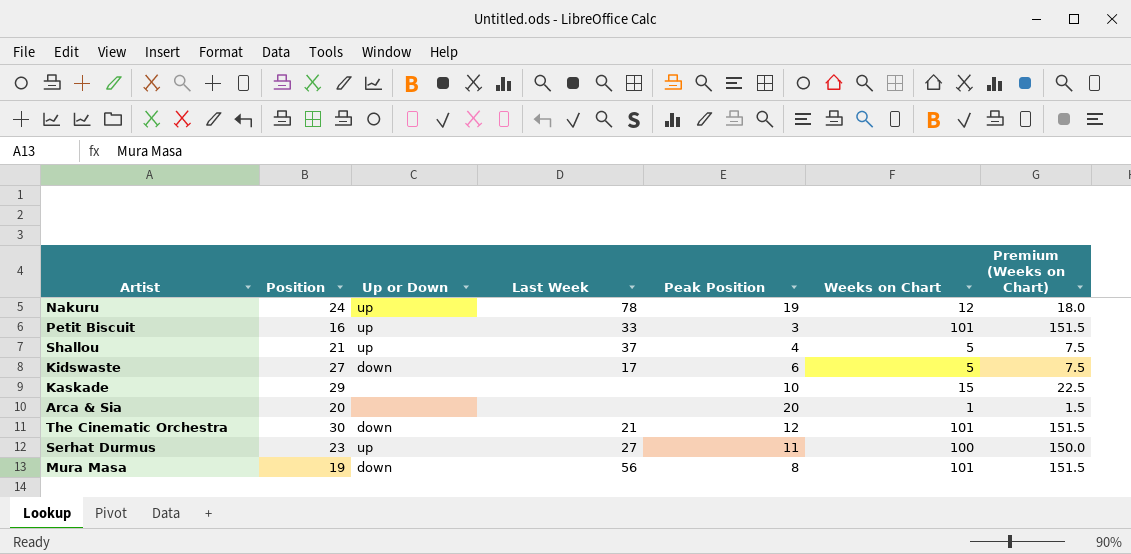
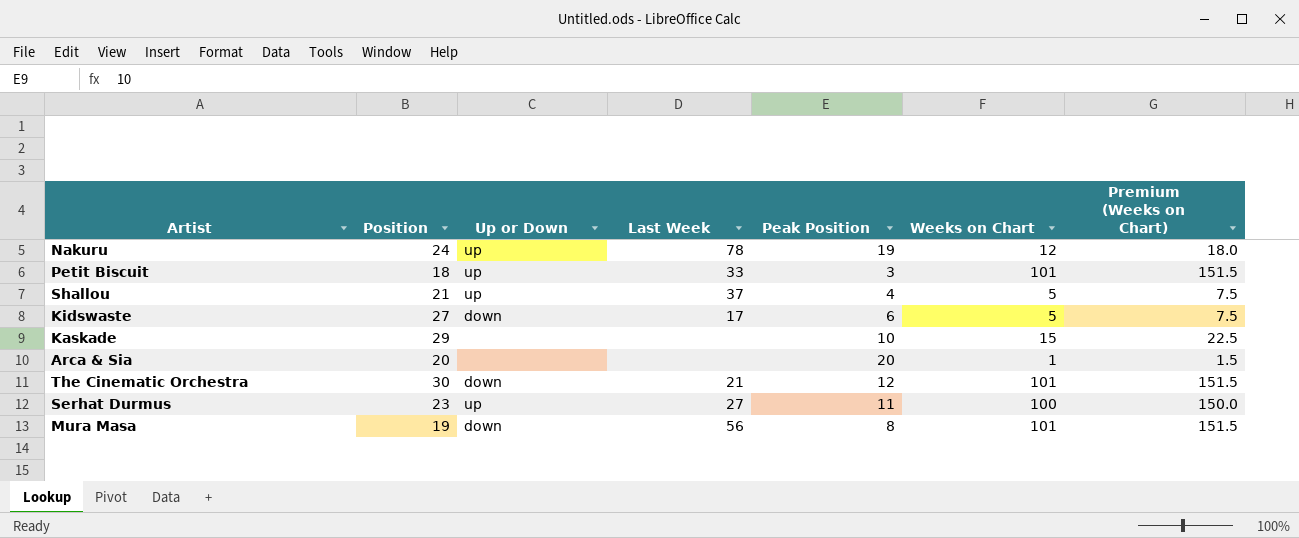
Petit Biscuit | Position: 16 -> 18

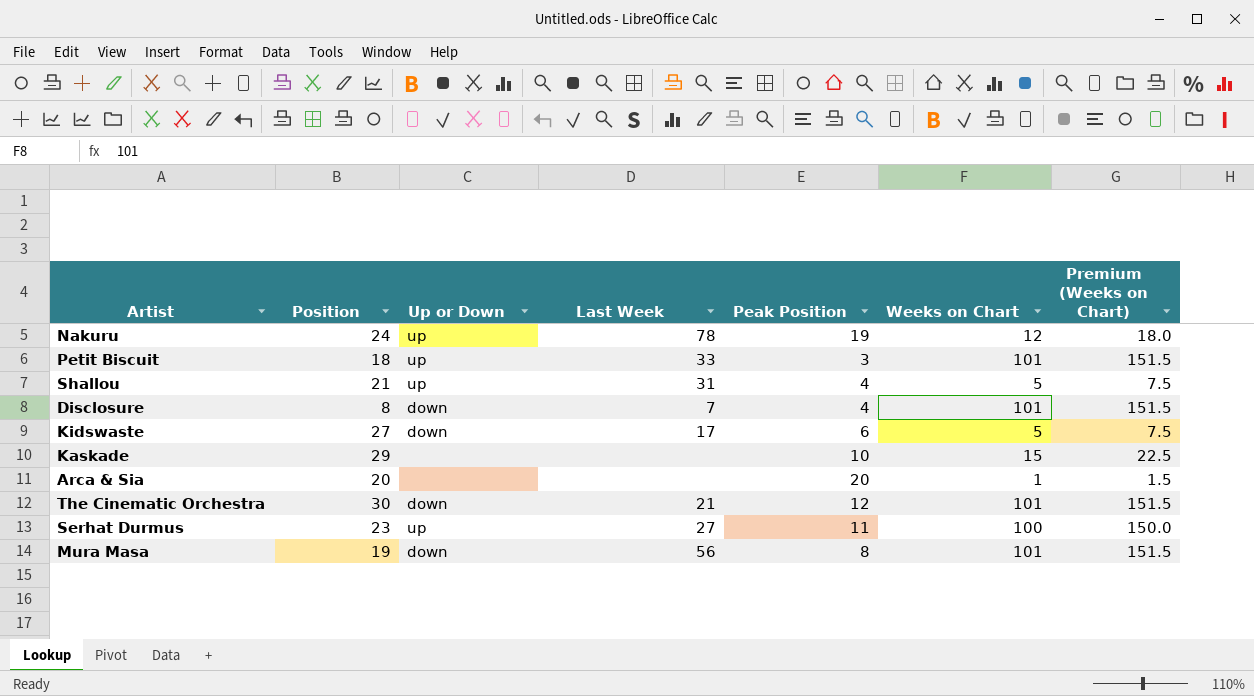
Shallou | Last Week: 37 -> 31
row Disclosure: none -> 8 | down | 7 | 4 | 101 | 151.5

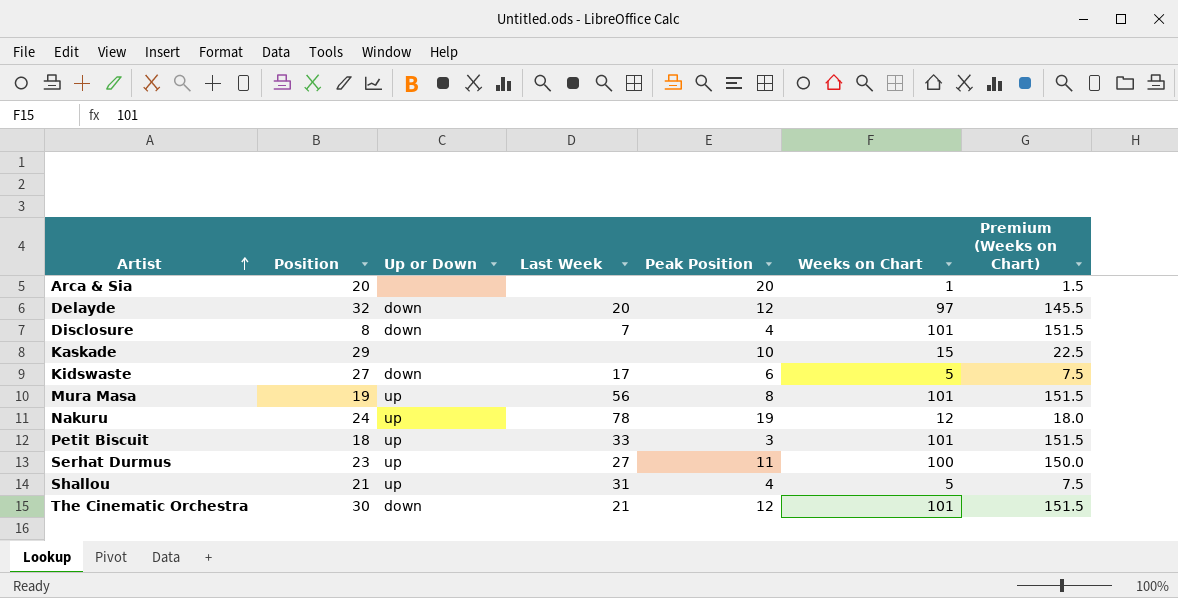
row order: none -> Artist ascending
row Delayde: none -> 32 | down | 20 | 12 | 97 | 145.5
Mura Masa | Up or Down: down -> up

